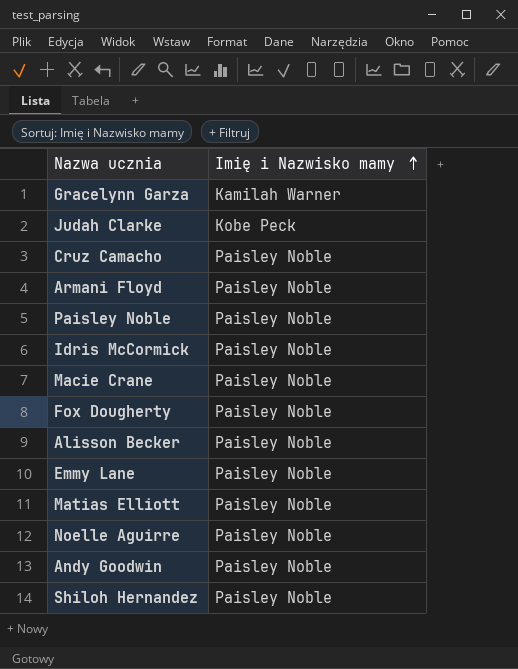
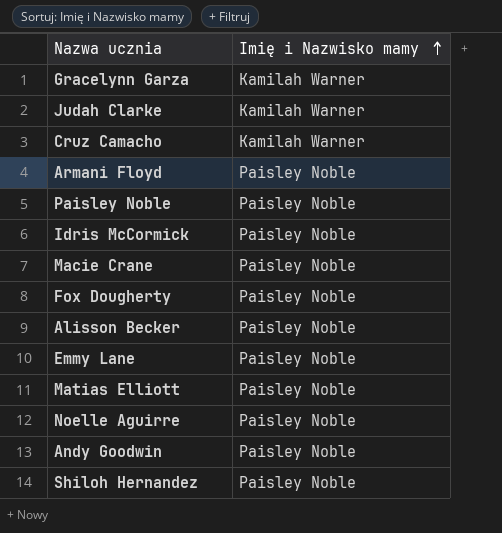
Judah Clarke | Imię i Nazwisko mamy: Kobe Peck -> Kamilah Warner
Cruz Camacho | Imię i Nazwisko mamy: Paisley Noble -> Kamilah Warner

